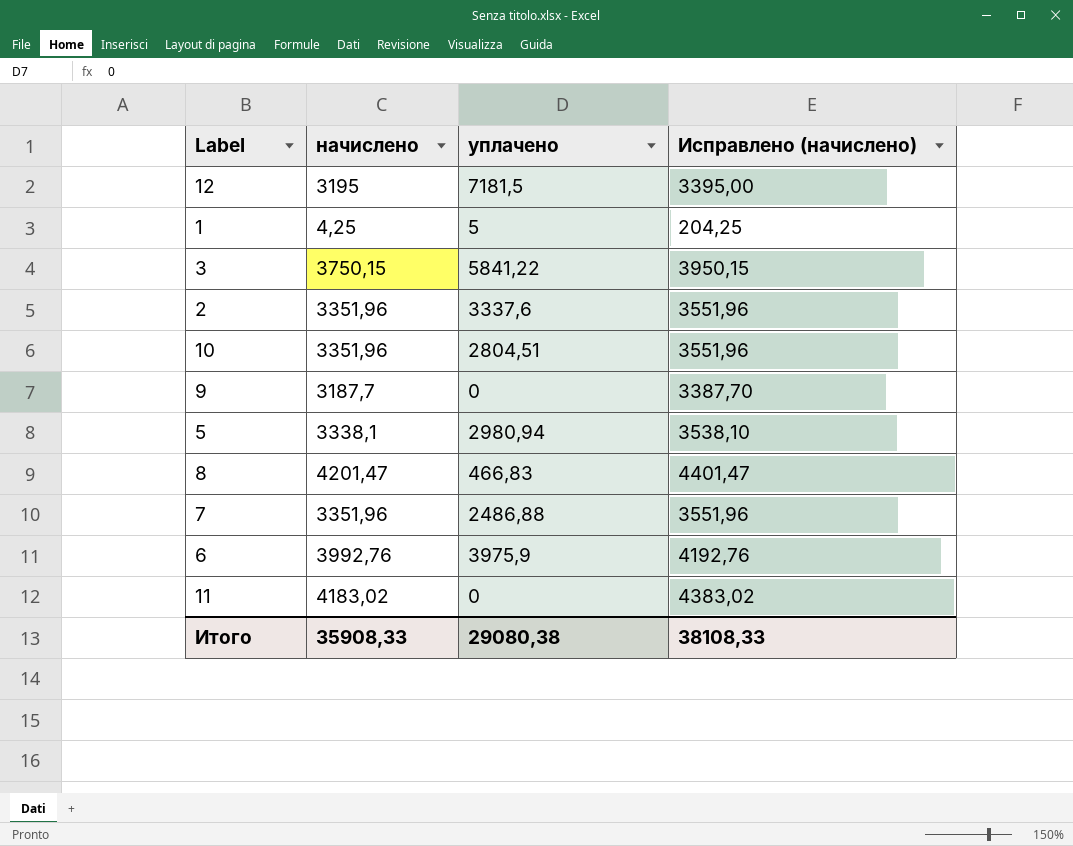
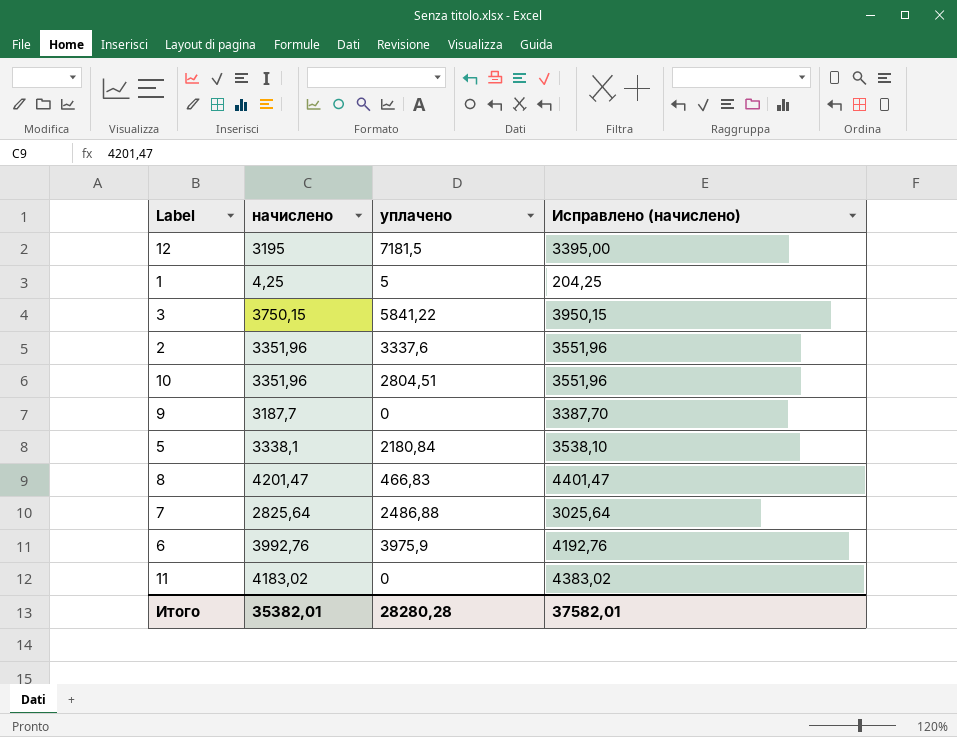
5 | уплачено: 2980,94 -> 2180,84
7 | начислено: 3351,96 -> 2825,64
7 | Исправлено (начислено): 3551,96 -> 3025,64
Итого | начислено: 35908,33 -> 35382,01
Итого | уплачено: 29080,38 -> 28280,28
Итого | Исправлено (начислено): 38108,33 -> 37582,01

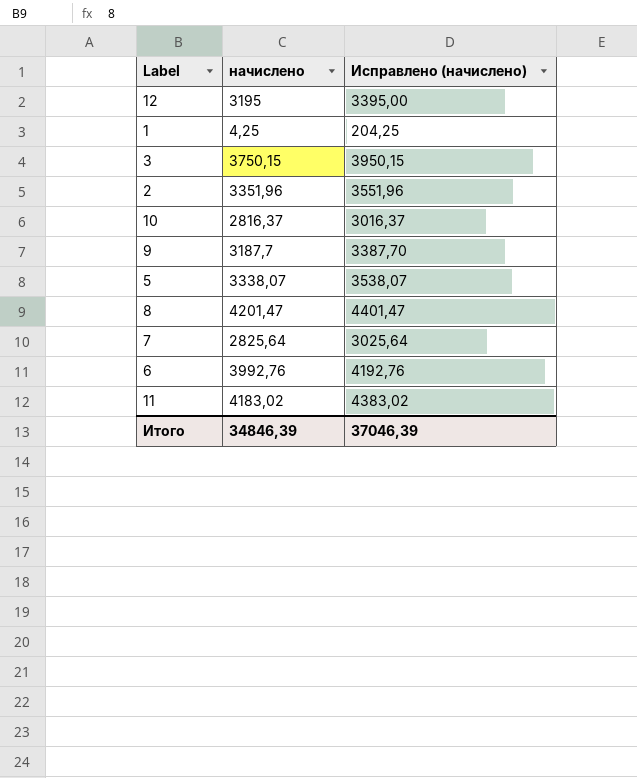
column уплачено | position: 3 -> none
10 | начислено: 3351,96 -> 2816,37
10 | Исправлено (начислено): 3551,96 -> 3016,37
5 | начислено: 3338,1 -> 3338,07
5 | Исправлено (начислено): 3538,10 -> 3538,07
Итого | начислено: 35382,01 -> 34846,39
Итого | Исправлено (начислено): 37582,01 -> 37046,39

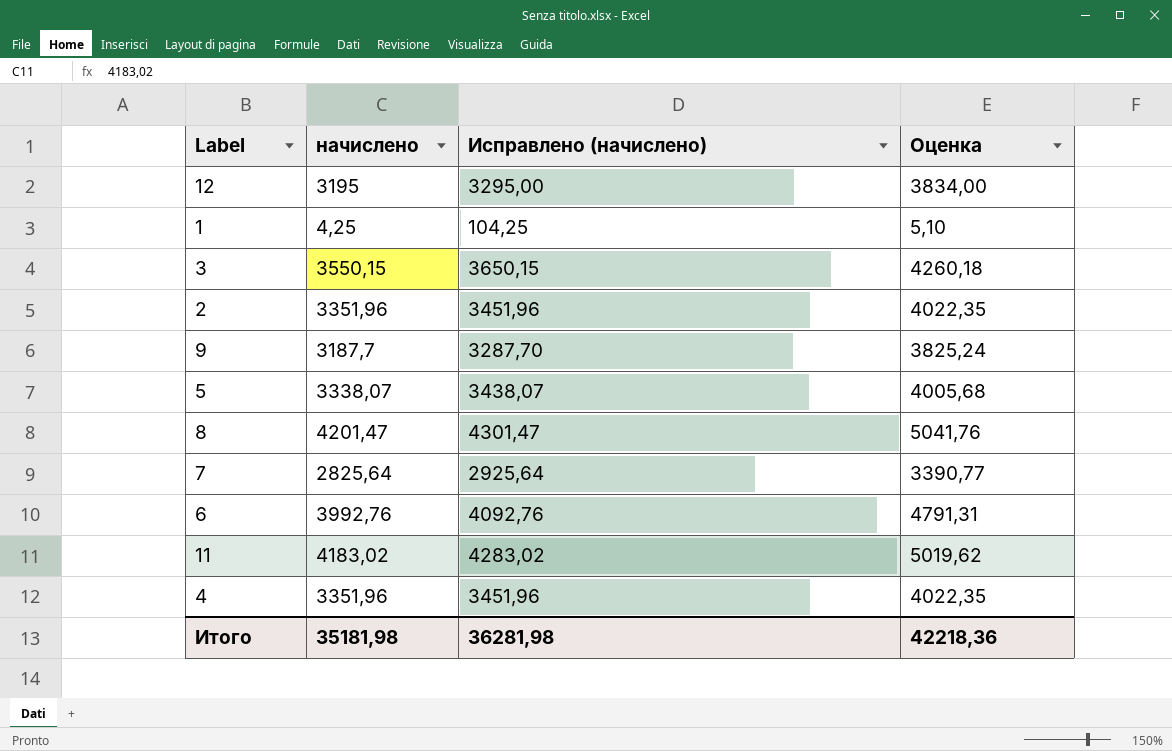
column Исправлено (начислено) | formula: [начислено] + 200 -> [начислено] + 100
column Оценка | formula: none -> [начислено] * 1,2
row 10: 2816,37 | 3016,37 -> none
3 | начислено: 3750,15 -> 3550,15
row 4: none -> 3351,96 | 3451,96 | 4022,35
Итого | начислено: 34846,39 -> 35181,98
Итого | Исправлено (начислено): 37046,39 -> 36281,98

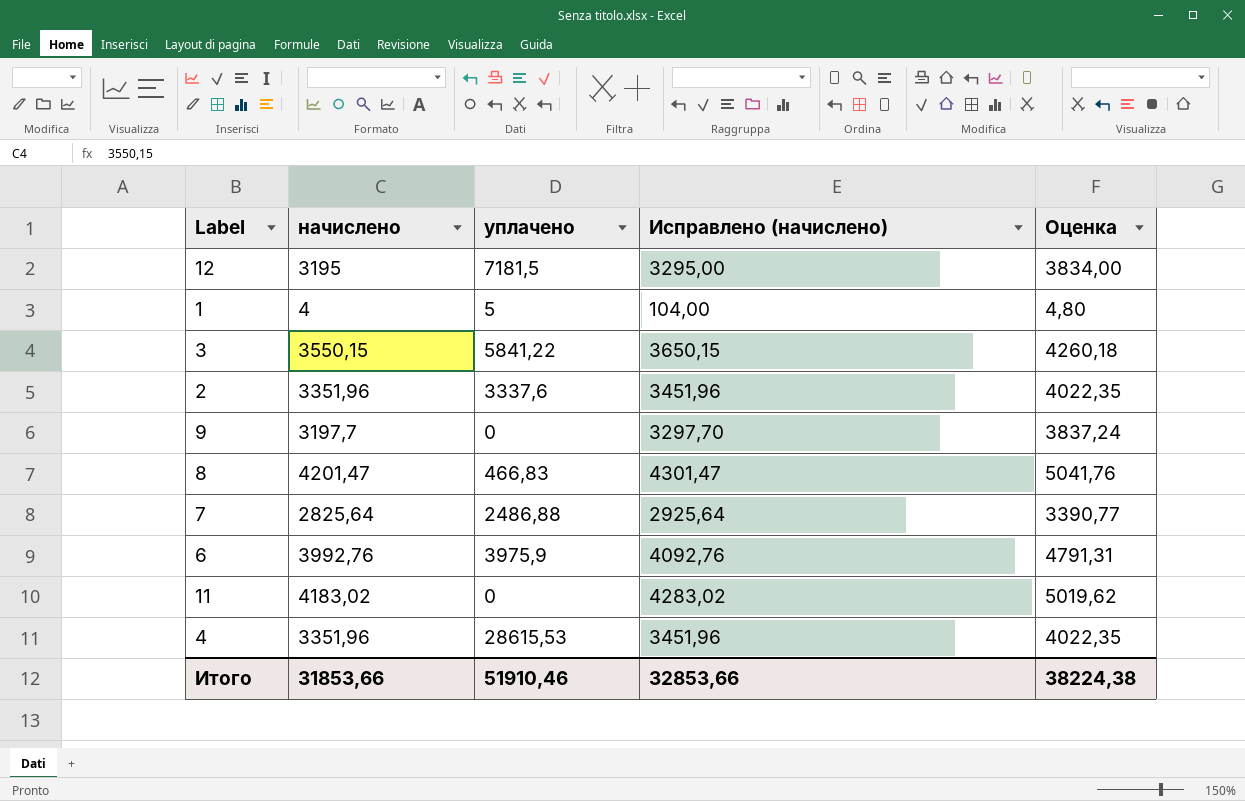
column уплачено | position: none -> 3
row 5: 3338,07 | 3438,07 | 4005,68 -> none
1 | начислено: 4,25 -> 4
1 | Исправлено (начислено): 104,25 -> 104,00
1 | Оценка: 5,10 -> 4,80
9 | начислено: 3187,7 -> 3197,7
9 | Исправлено (начислено): 3287,70 -> 3297,70
9 | Оценка: 3825,24 -> 3837,24
Итого | начислено: 35181,98 -> 31853,66
Итого | Исправлено (начислено): 36281,98 -> 32853,66
Итого | Оценка: 42218,36 -> 38224,38

